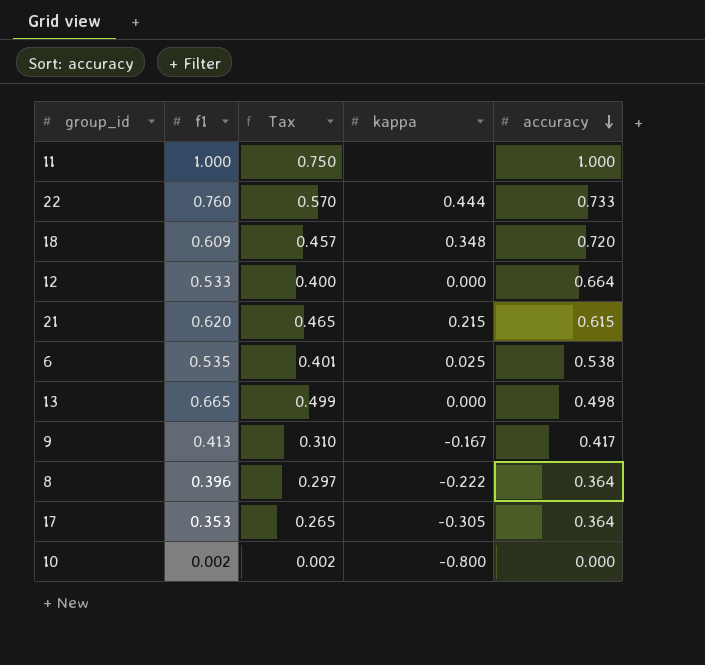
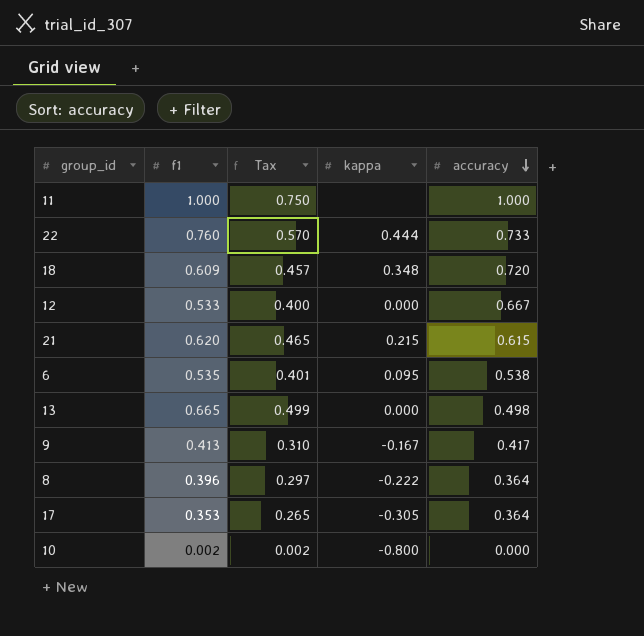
12 | accuracy: 0.664 -> 0.667
6 | kappa: 0.025 -> 0.095

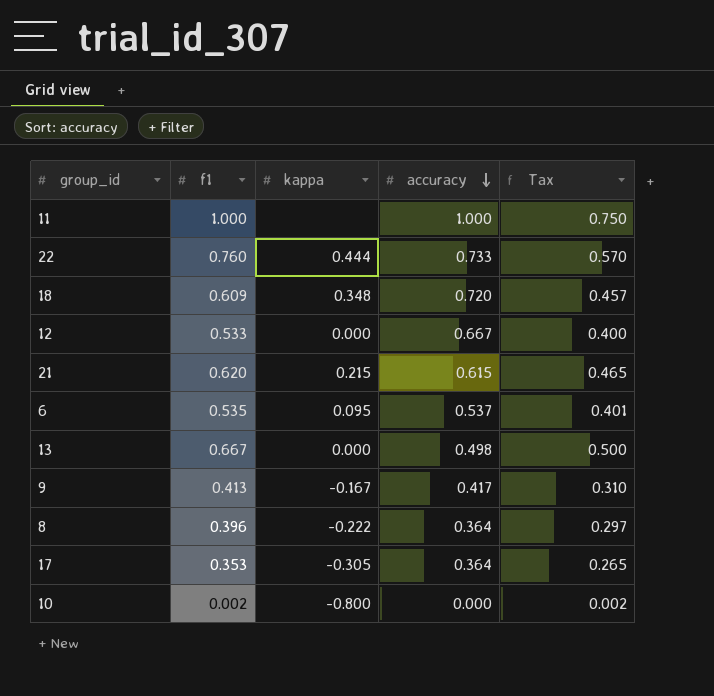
column Tax | position: 3 -> 5
6 | accuracy: 0.538 -> 0.537
13 | f1: 0.665 -> 0.667
13 | Tax: 0.499 -> 0.500

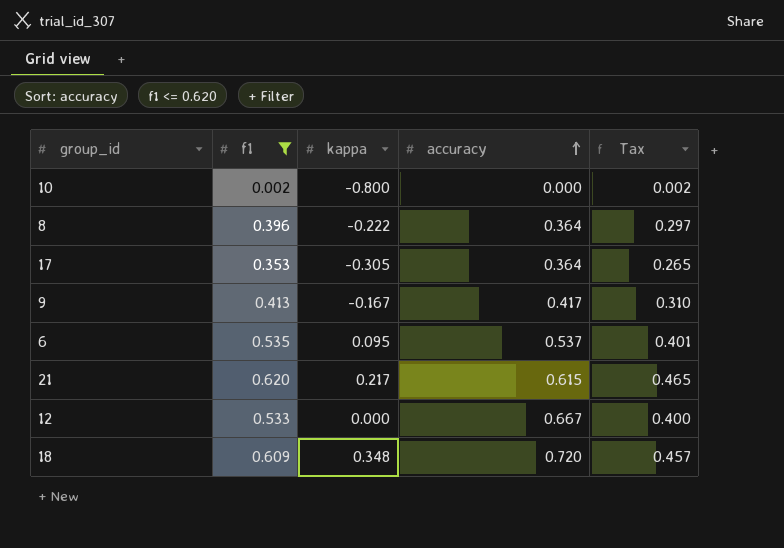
filter: none -> f1 <= 0.620
row order: accuracy descending -> accuracy ascending
21 | kappa: 0.215 -> 0.217

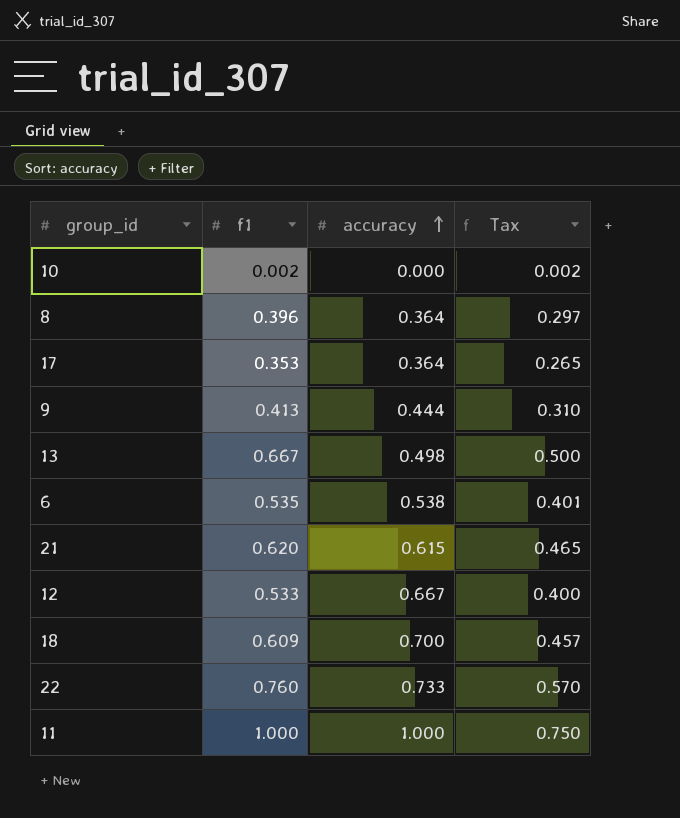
filter: f1 <= 0.620 -> none
column kappa | position: 3 -> none
9 | accuracy: 0.417 -> 0.444
6 | accuracy: 0.537 -> 0.538
18 | accuracy: 0.720 -> 0.700

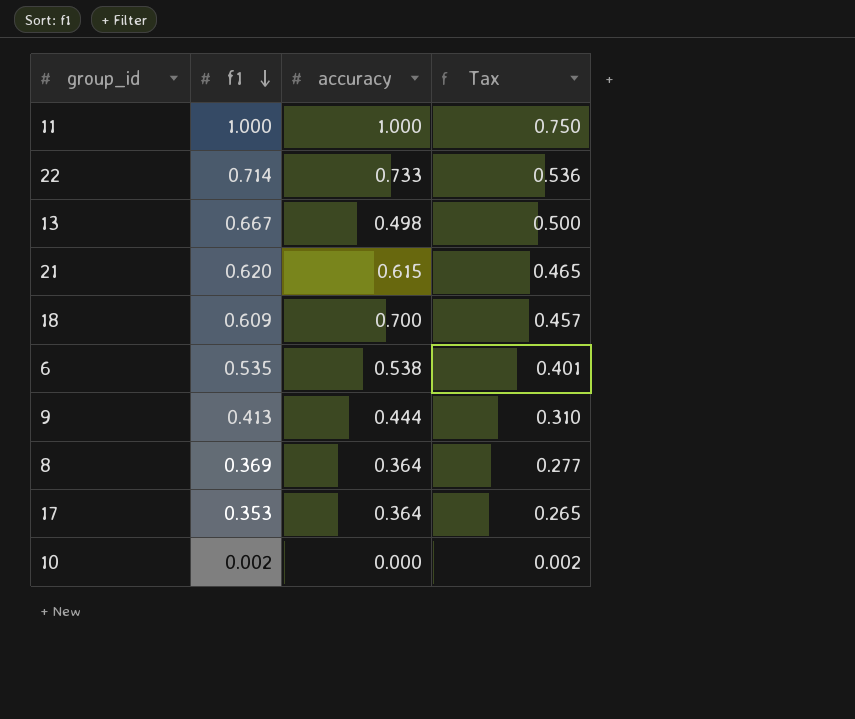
row order: accuracy ascending -> f1 descending
row 12: 0.533 | 0.667 | 0.400 -> none
22 | f1: 0.760 -> 0.714
22 | Tax: 0.570 -> 0.536
8 | f1: 0.396 -> 0.369
8 | Tax: 0.297 -> 0.277

